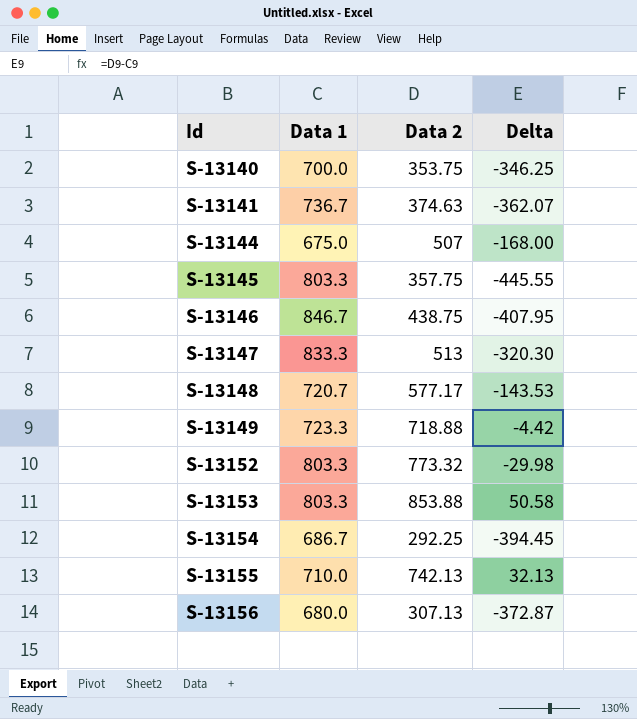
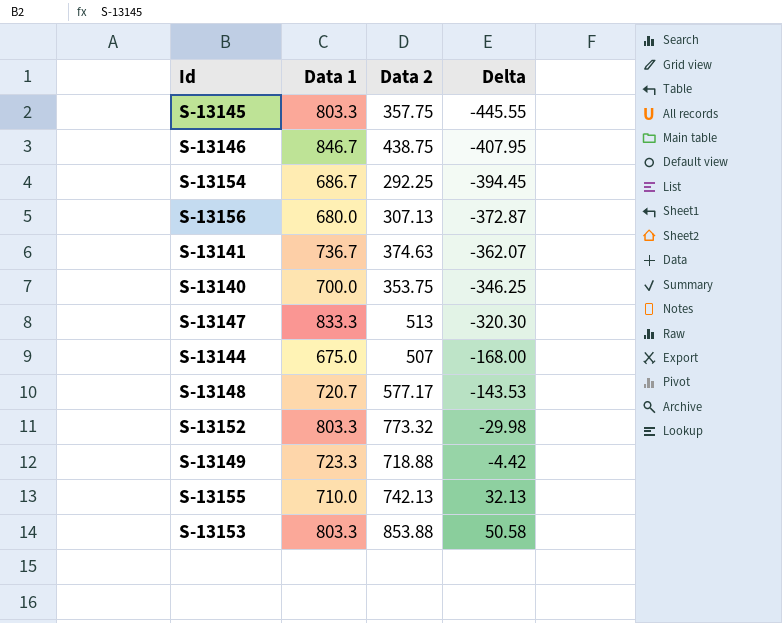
row order: Id ascending -> Delta ascending

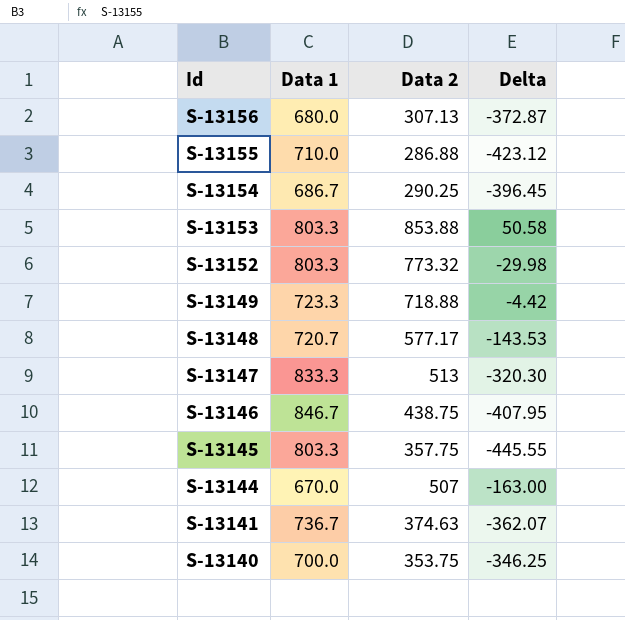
row order: Delta ascending -> Id descending
S-13155 | Data 2: 742.13 -> 286.88
S-13155 | Delta: 32.13 -> -423.12
S-13154 | Data 2: 292.25 -> 290.25
S-13154 | Delta: -394.45 -> -396.45
S-13144 | Data 1: 675.0 -> 670.0
S-13144 | Delta: -168.00 -> -163.00

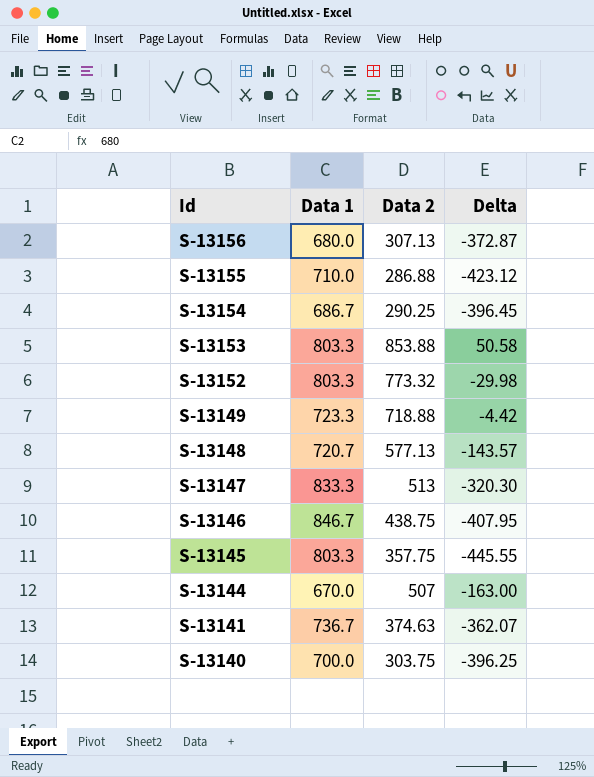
S-13148 | Data 2: 577.17 -> 577.13
S-13148 | Delta: -143.53 -> -143.57
S-13140 | Data 2: 353.75 -> 303.75
S-13140 | Delta: -346.25 -> -396.25

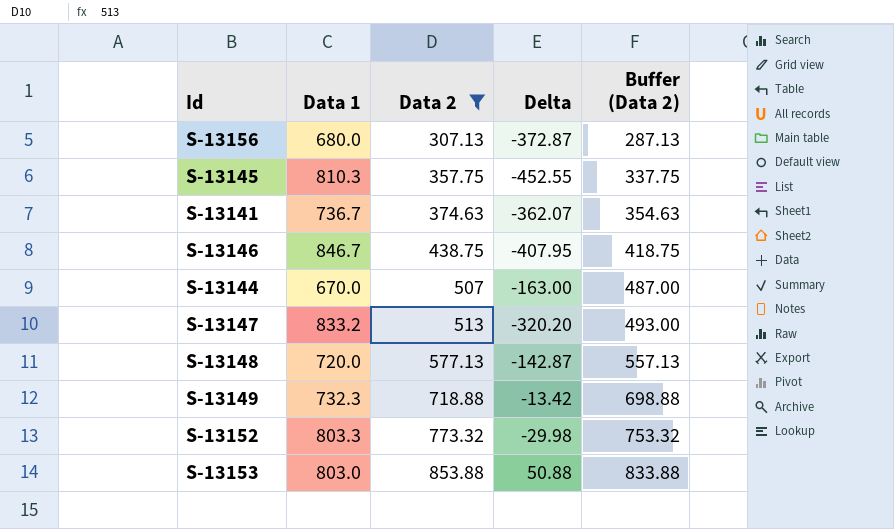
filter: none -> Data 2 >= 307.13
row order: Id descending -> Data 2 ascending
column Buffer (Data 2) | formula: none -> [Data 2] - 20
S-13145 | Data 1: 803.3 -> 810.3
S-13145 | Delta: -445.55 -> -452.55
S-13147 | Data 1: 833.3 -> 833.2
S-13147 | Delta: -320.30 -> -320.20
S-13148 | Data 1: 720.7 -> 720.0
S-13148 | Delta: -143.57 -> -142.87
S-13149 | Data 1: 723.3 -> 732.3
S-13149 | Delta: -4.42 -> -13.42
S-13153 | Data 1: 803.3 -> 803.0
S-13153 | Delta: 50.58 -> 50.88

